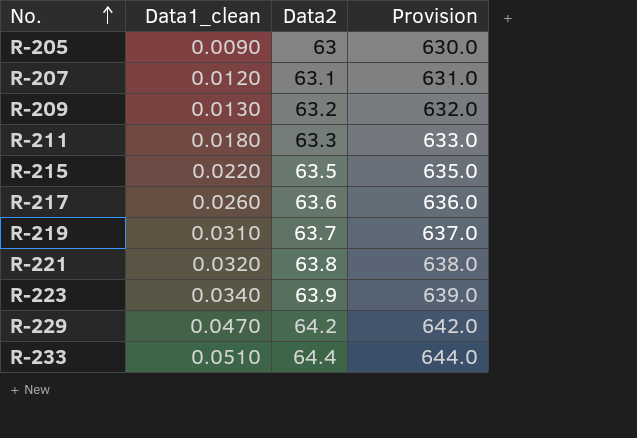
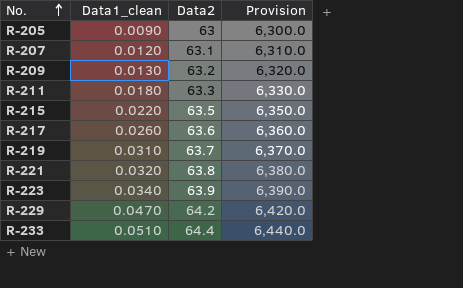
column Provision | formula: [Data2] * 10 -> [Data2] * 100

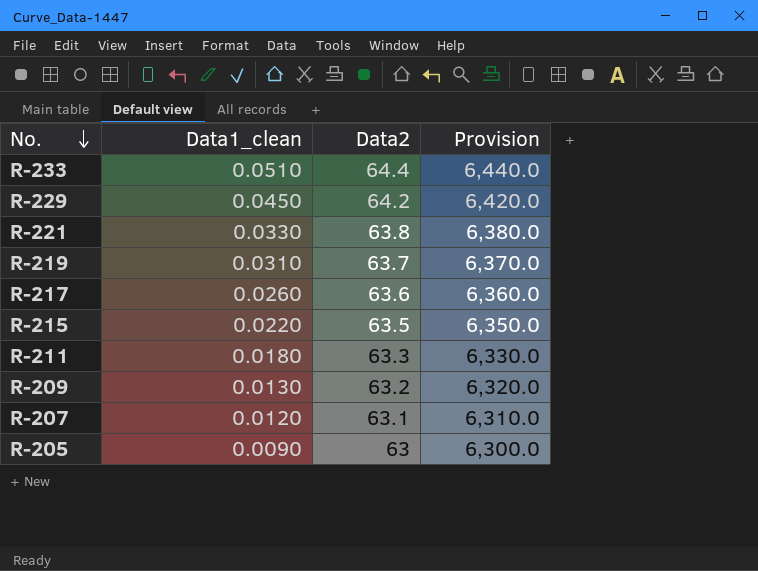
row order: No. ascending -> No. descending
row R-223: 0.0340 | 63.9 | 6,390.0 -> none
R-229 | Data1_clean: 0.0470 -> 0.0450
R-221 | Data1_clean: 0.0320 -> 0.0330

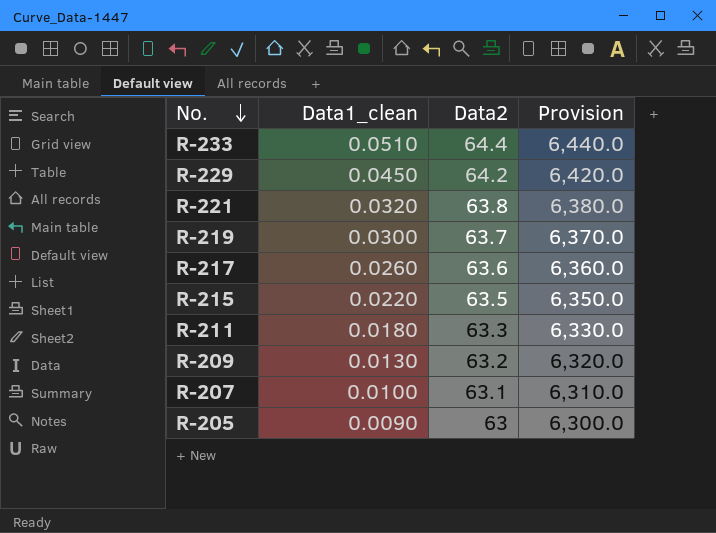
R-221 | Data1_clean: 0.0330 -> 0.0320
R-219 | Data1_clean: 0.0310 -> 0.0300
R-207 | Data1_clean: 0.0120 -> 0.0100

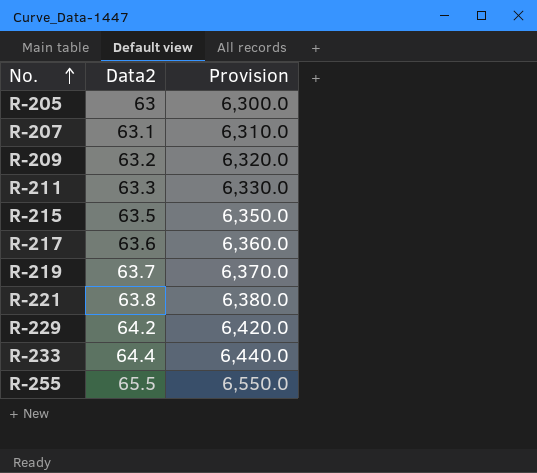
row order: No. descending -> No. ascending
column Data1_clean | position: 2 -> none
row R-255: none -> 65.5 | 6,550.0

